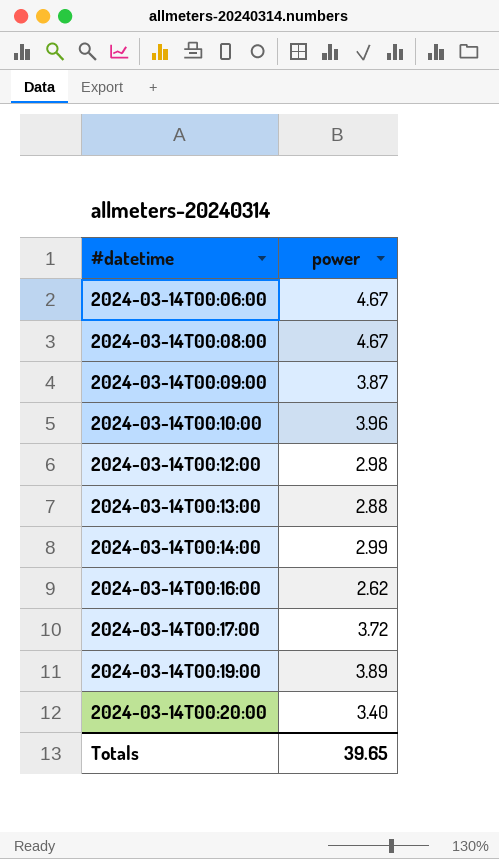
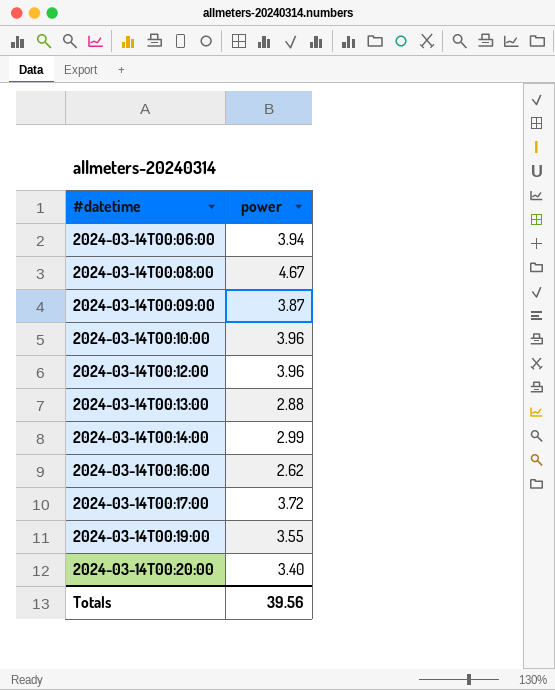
2024-03-14T00:06:00 | power: 4.67 -> 3.94
2024-03-14T00:12:00 | power: 2.98 -> 3.96
2024-03-14T00:19:00 | power: 3.89 -> 3.55
Totals | power: 39.65 -> 39.56

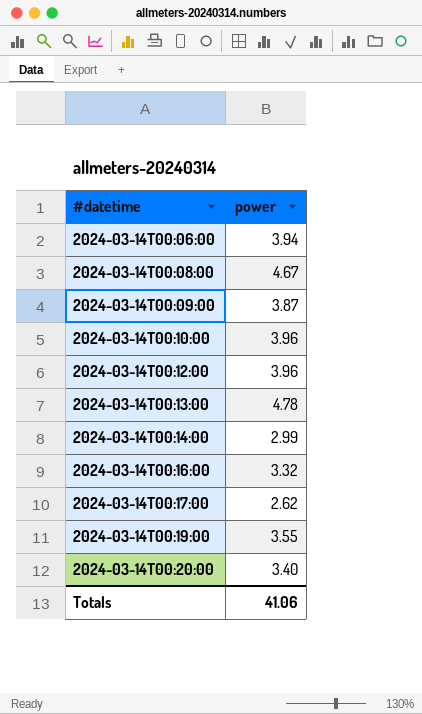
2024-03-14T00:13:00 | power: 2.88 -> 4.78
2024-03-14T00:16:00 | power: 2.62 -> 3.32
2024-03-14T00:17:00 | power: 3.72 -> 2.62
Totals | power: 39.56 -> 41.06

